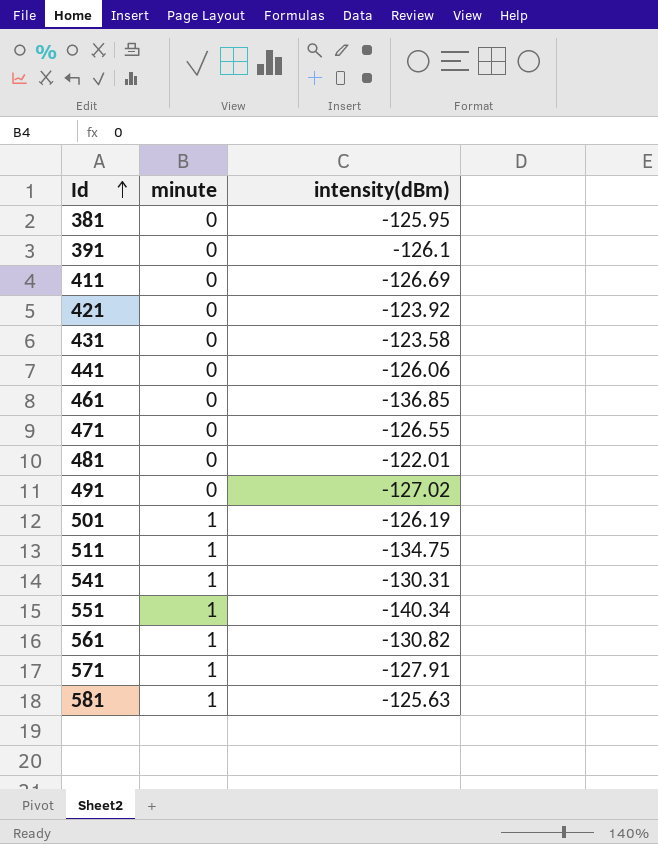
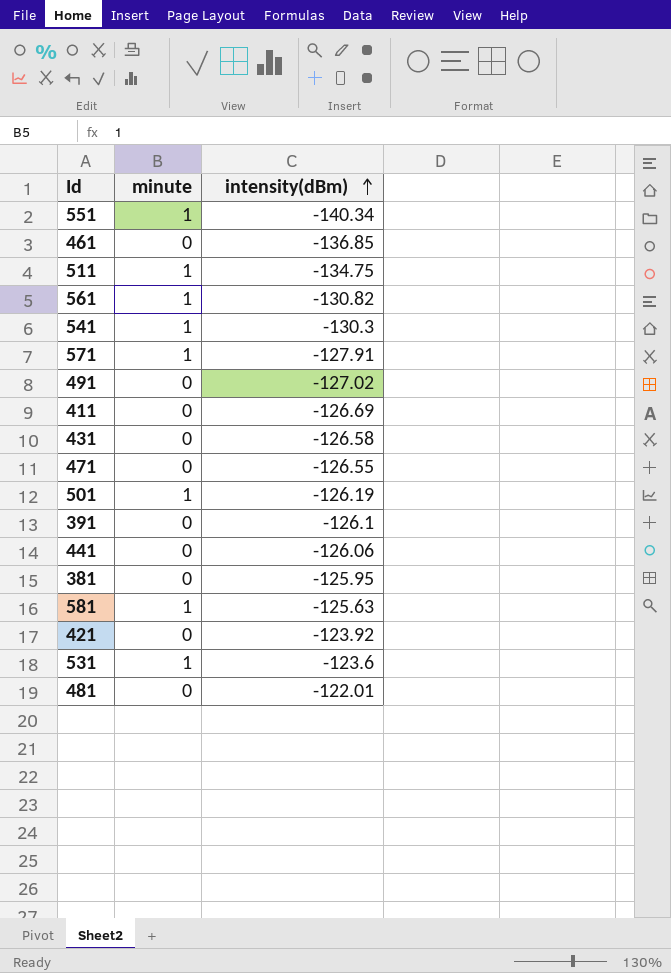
row order: Id ascending -> intensity(dBm) ascending
541 | intensity(dBm): -130.31 -> -130.3
431 | intensity(dBm): -123.58 -> -126.58
row 531: none -> 1 | -123.6

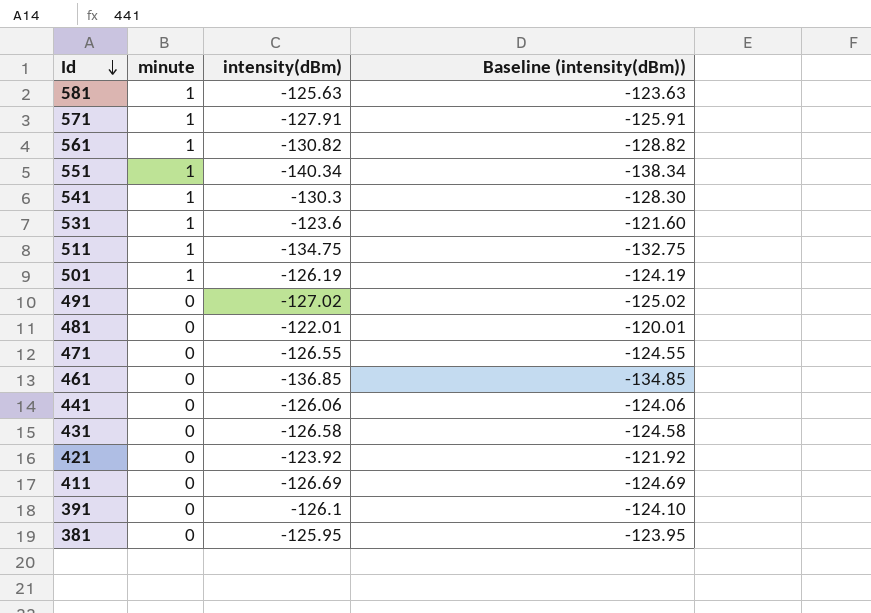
row order: intensity(dBm) ascending -> Id descending
column Baseline (intensity(dBm)) | formula: none -> [intensity(dBm)] + 2

